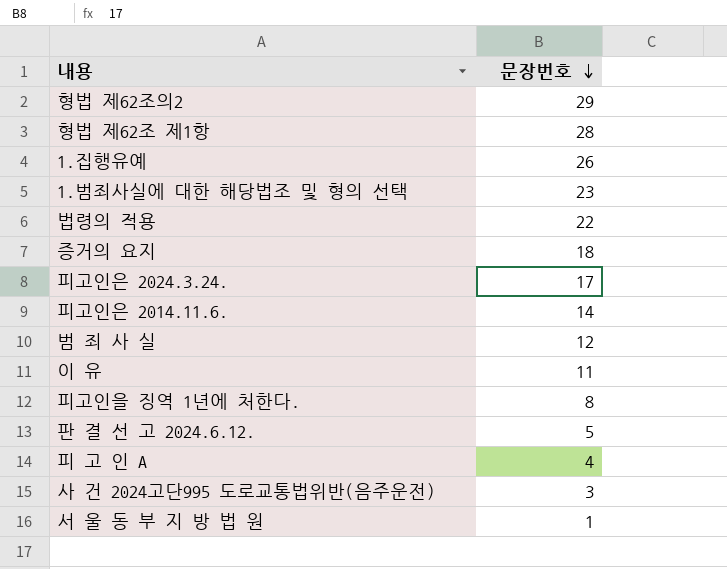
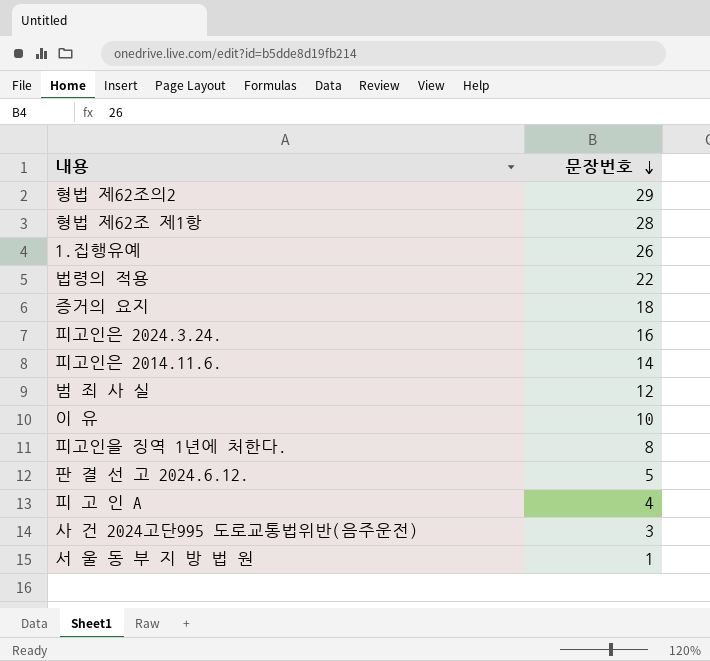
row 1.범죄사실에 대한 해당법조 및 형의 선택: 23 -> none
피고인은 2024.3.24. | 문장번호: 17 -> 16
이 유 | 문장번호: 11 -> 10

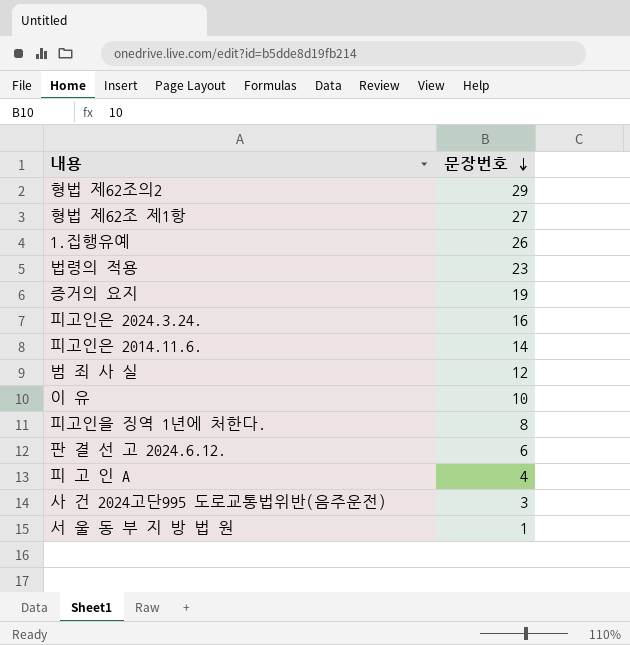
형법 제62조 제1항 | 문장번호: 28 -> 27
법령의 적용 | 문장번호: 22 -> 23
증거의 요지 | 문장번호: 18 -> 19
판 결 선 고 2024.6.12. | 문장번호: 5 -> 6

